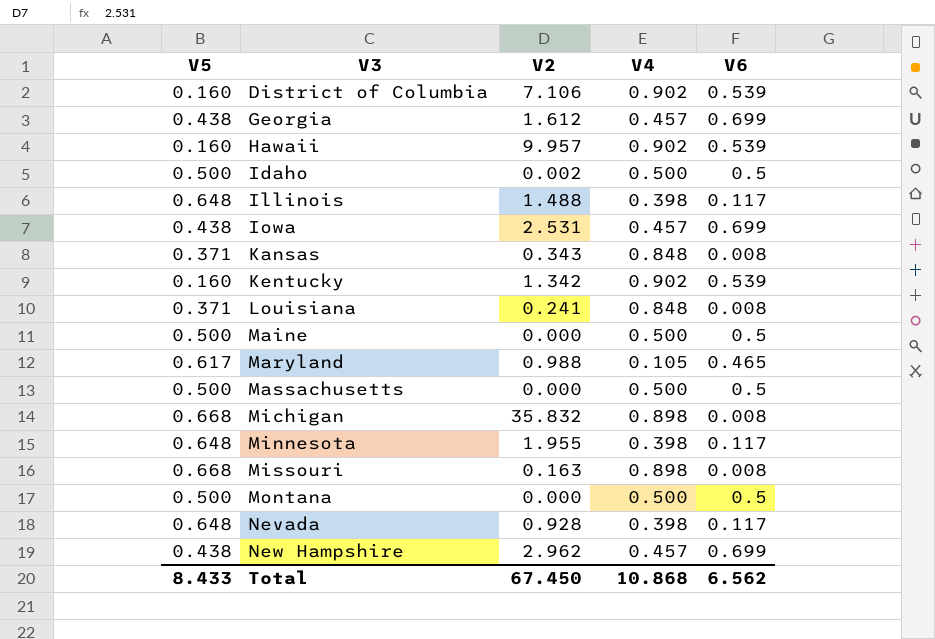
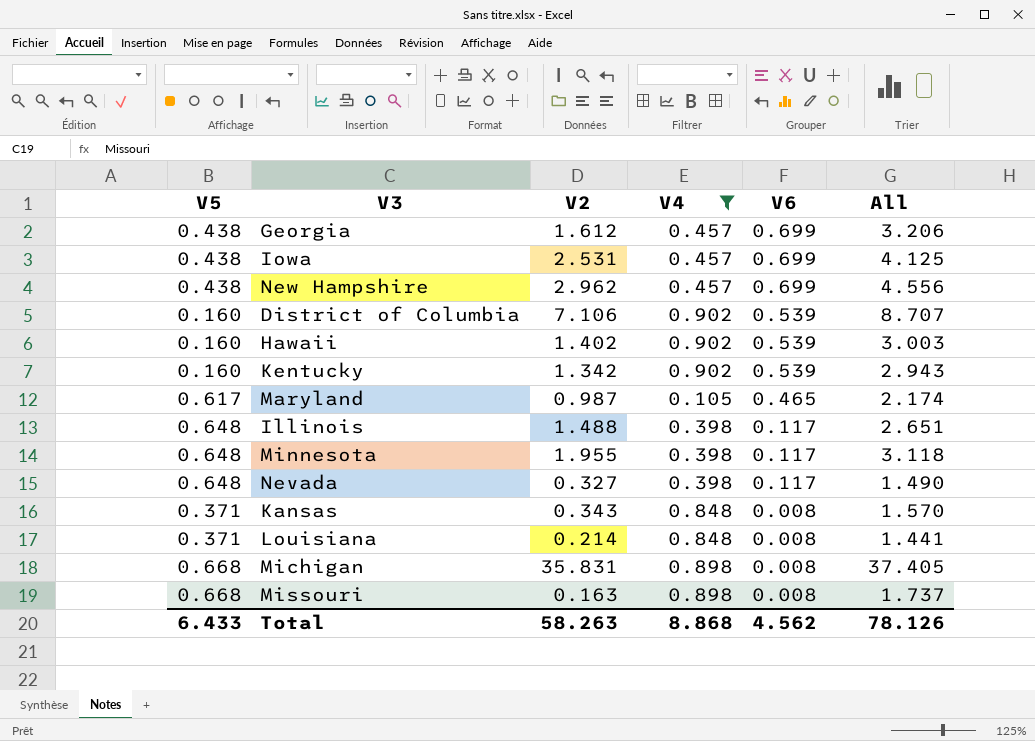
filter: none -> V4 != 0.500
row order: V3 ascending -> V6 descending
column All | formula: none -> [V5] + [V2] + [V4] + [V6]
Hawaii | V2: 9.957 -> 1.402
Maryland | V2: 0.988 -> 0.987
Nevada | V2: 0.928 -> 0.327
Louisiana | V2: 0.241 -> 0.214
Michigan | V2: 35.832 -> 35.831
Total | V5: 8.433 -> 6.433
Total | V2: 67.450 -> 58.263
Total | V4: 10.868 -> 8.868
Total | V6: 6.562 -> 4.562

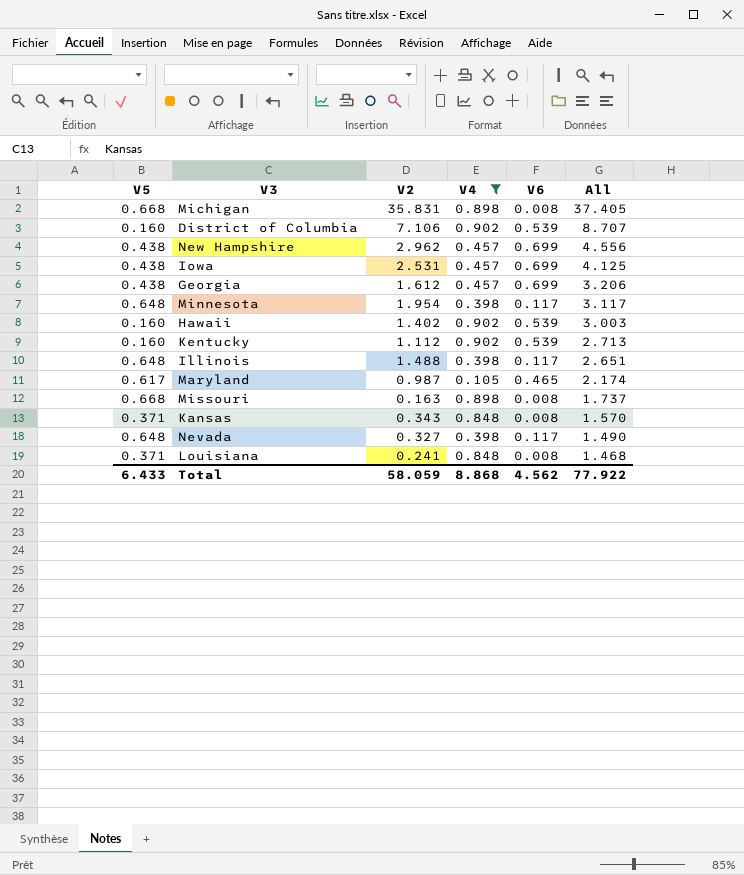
row order: V6 descending -> All descending
Minnesota | V2: 1.955 -> 1.954
Minnesota | All: 3.118 -> 3.117
Kentucky | V2: 1.342 -> 1.112
Kentucky | All: 2.943 -> 2.713
Louisiana | V2: 0.214 -> 0.241
Louisiana | All: 1.441 -> 1.468
Total | V2: 58.263 -> 58.059
Total | All: 78.126 -> 77.922

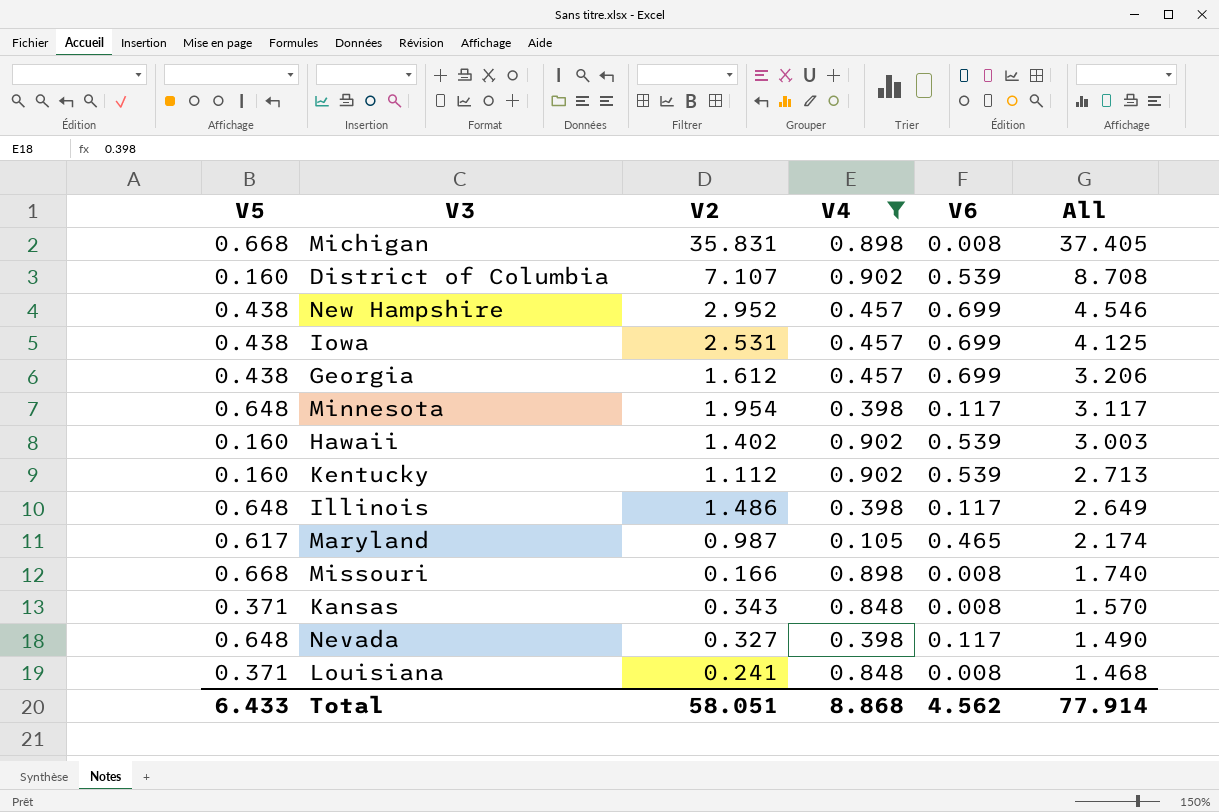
District of Columbia | V2: 7.106 -> 7.107
District of Columbia | All: 8.707 -> 8.708
New Hampshire | V2: 2.962 -> 2.952
New Hampshire | All: 4.556 -> 4.546
Illinois | V2: 1.488 -> 1.486
Illinois | All: 2.651 -> 2.649
Missouri | V2: 0.163 -> 0.166
Missouri | All: 1.737 -> 1.740
Total | V2: 58.059 -> 58.051
Total | All: 77.922 -> 77.914

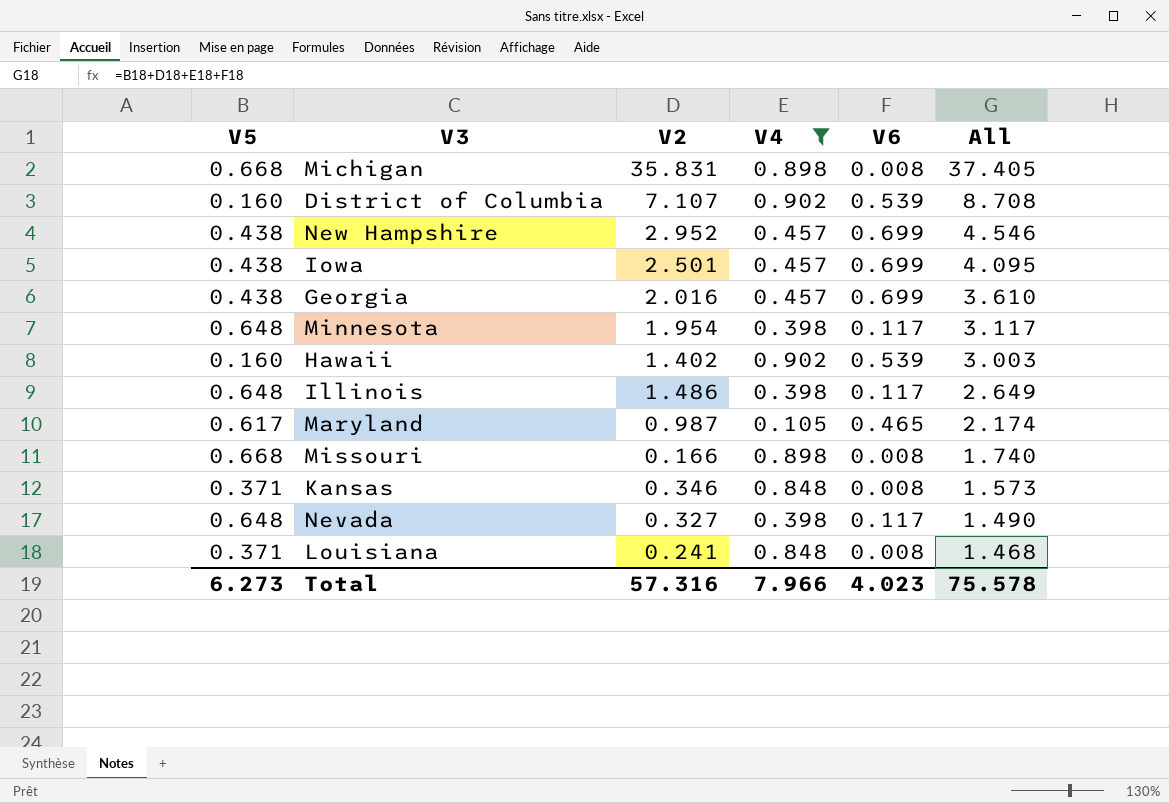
row Kentucky: 0.160 | 1.112 | 0.902 | 0.539 | 2.713 -> none
Iowa | V2: 2.531 -> 2.501
Iowa | All: 4.125 -> 4.095
Georgia | V2: 1.612 -> 2.016
Georgia | All: 3.206 -> 3.610
Kansas | V2: 0.343 -> 0.346
Kansas | All: 1.570 -> 1.573
Total | V5: 6.433 -> 6.273
Total | V2: 58.051 -> 57.316
Total | V4: 8.868 -> 7.966
Total | V6: 4.562 -> 4.023
Total | All: 77.914 -> 75.578

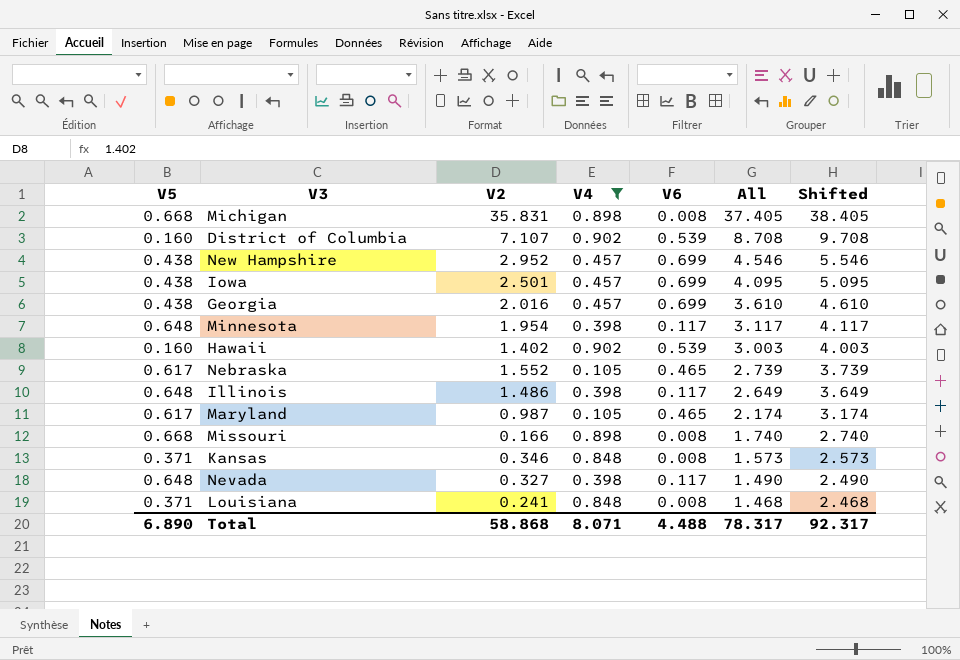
column Shifted | formula: none -> [All] + 1
row Nebraska: none -> 0.617 | 1.552 | 0.105 | 0.465 | 2.739 | 3.739
Total | V5: 6.273 -> 6.890
Total | V2: 57.316 -> 58.868
Total | V4: 7.966 -> 8.071
Total | V6: 4.023 -> 4.488
Total | All: 75.578 -> 78.317

